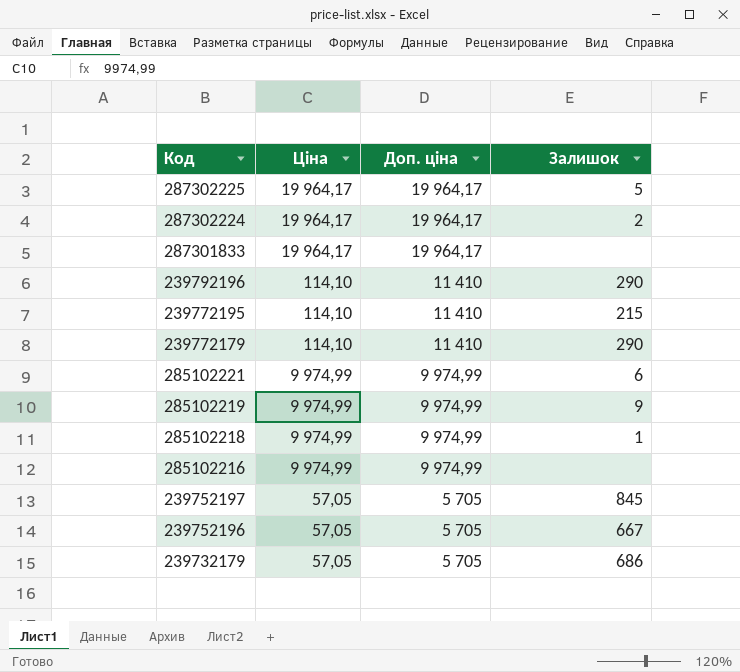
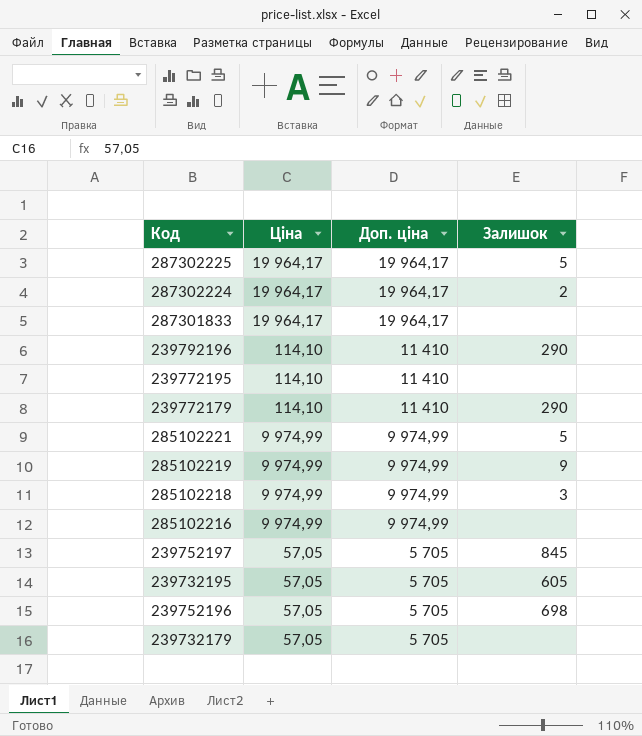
239772195 | Залишок: 215 -> none
285102221 | Залишок: 6 -> 5
285102218 | Залишок: 1 -> 3
row 239732195: none -> 57,05 | 5 705 | 605
239752196 | Залишок: 667 -> 698
239732179 | Залишок: 686 -> none

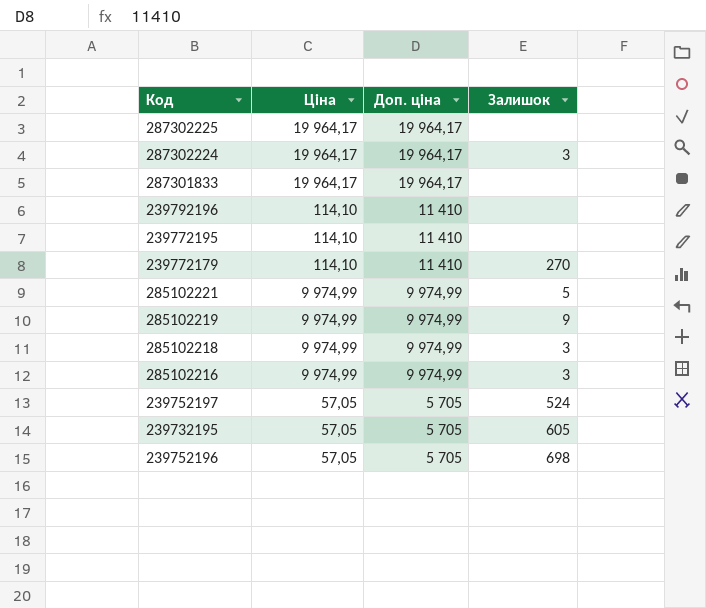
row 239732179: 57,05 | 5 705 | none -> none
287302225 | Залишок: 5 -> none
287302224 | Залишок: 2 -> 3
239792196 | Залишок: 290 -> none
239772179 | Залишок: 290 -> 270
285102216 | Залишок: none -> 3
239752197 | Залишок: 845 -> 524

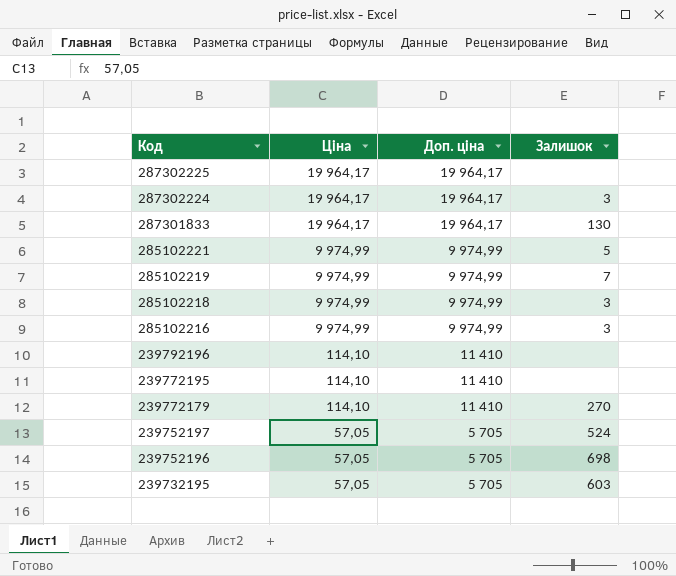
row order: Доп. ціна descending -> Код descending
287301833 | Залишок: none -> 130
285102219 | Залишок: 9 -> 7
239732195 | Залишок: 605 -> 603

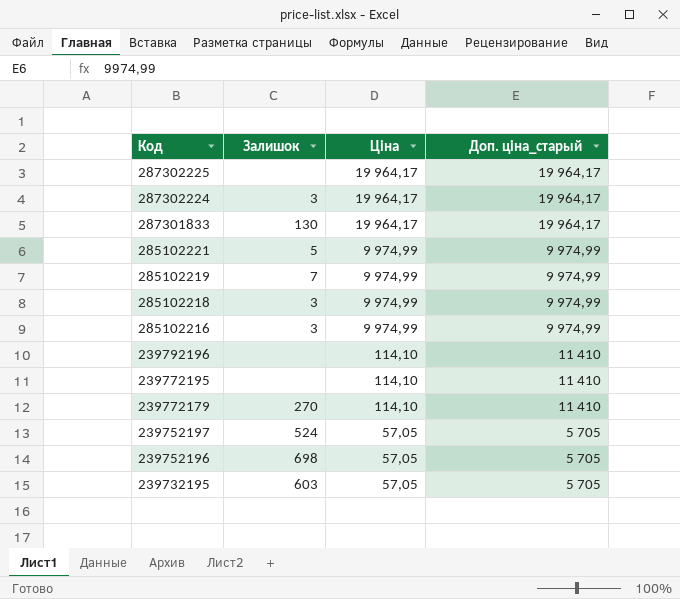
column Залишок | position: 4 -> 2
column name: Доп. ціна -> Доп. ціна_старый

